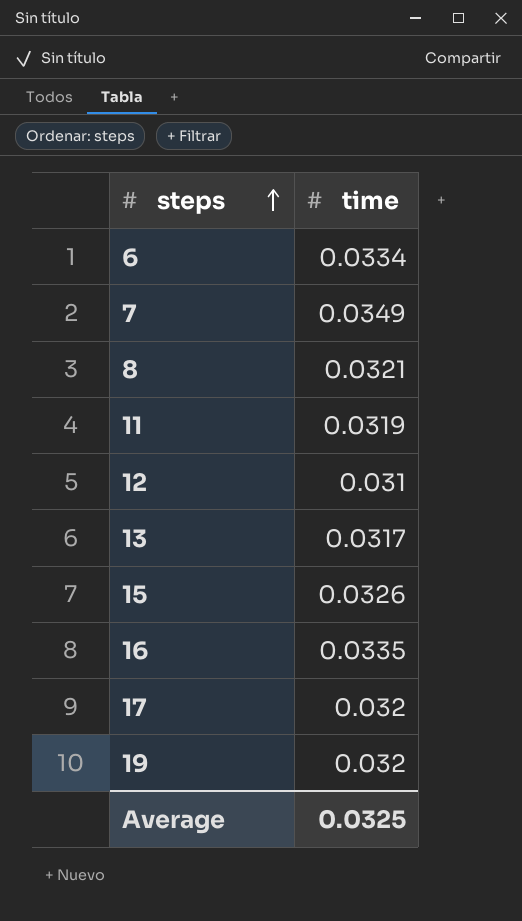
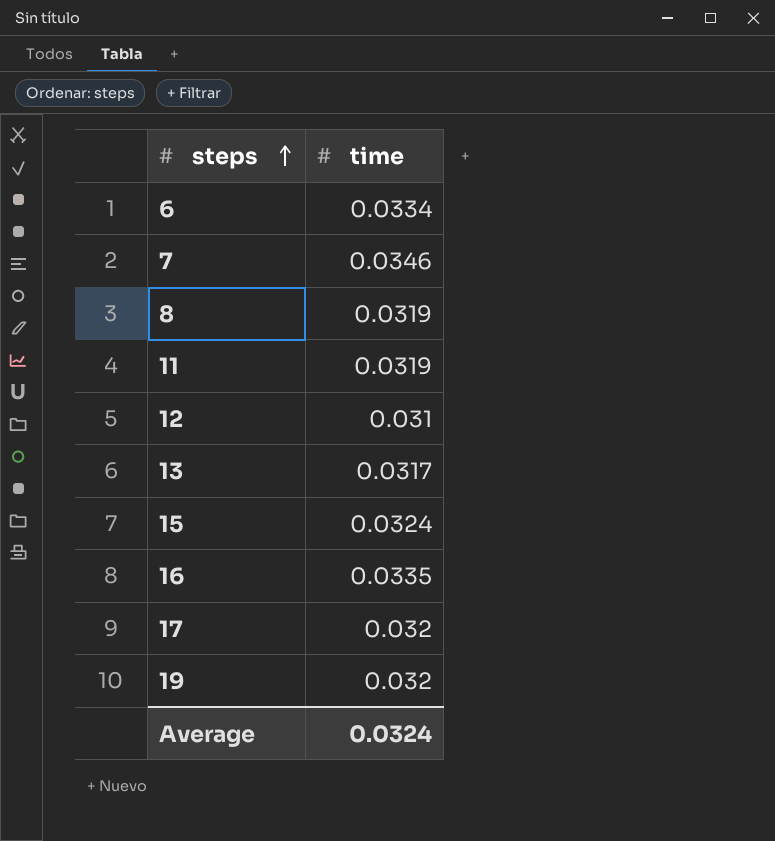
7 | time: 0.0349 -> 0.0346
8 | time: 0.0321 -> 0.0319
15 | time: 0.0326 -> 0.0324
Average | time: 0.0325 -> 0.0324

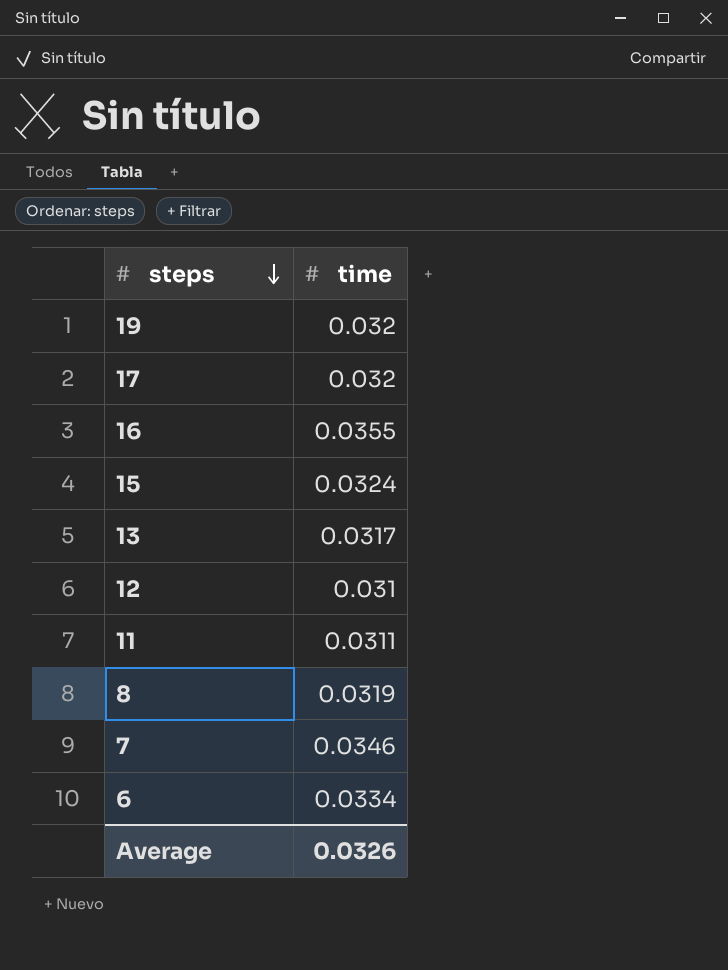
row order: steps ascending -> steps descending
16 | time: 0.0335 -> 0.0355
11 | time: 0.0319 -> 0.0311
Average | time: 0.0324 -> 0.0326

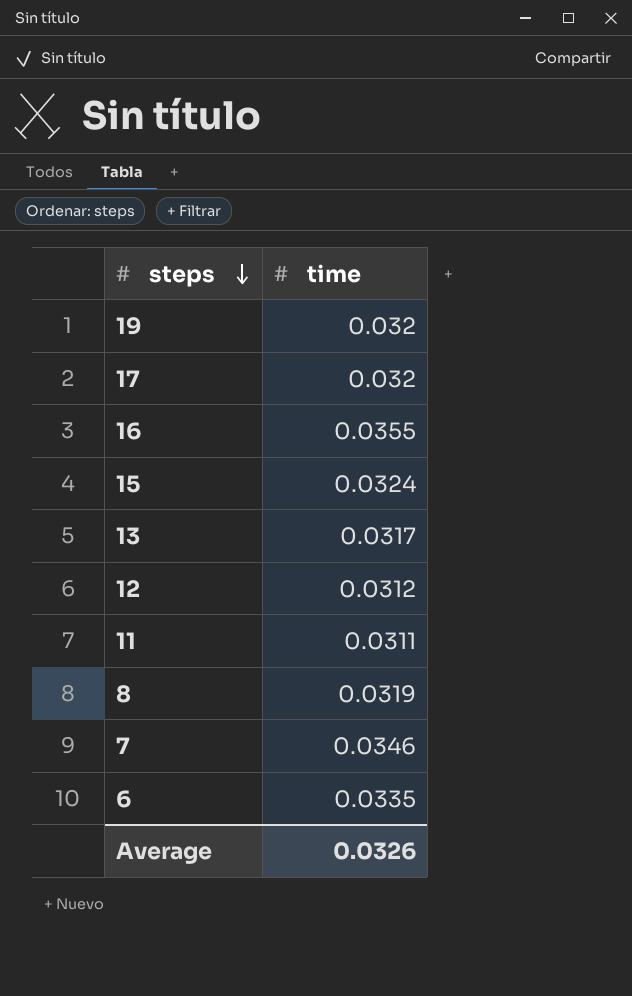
12 | time: 0.031 -> 0.0312
6 | time: 0.0334 -> 0.0335

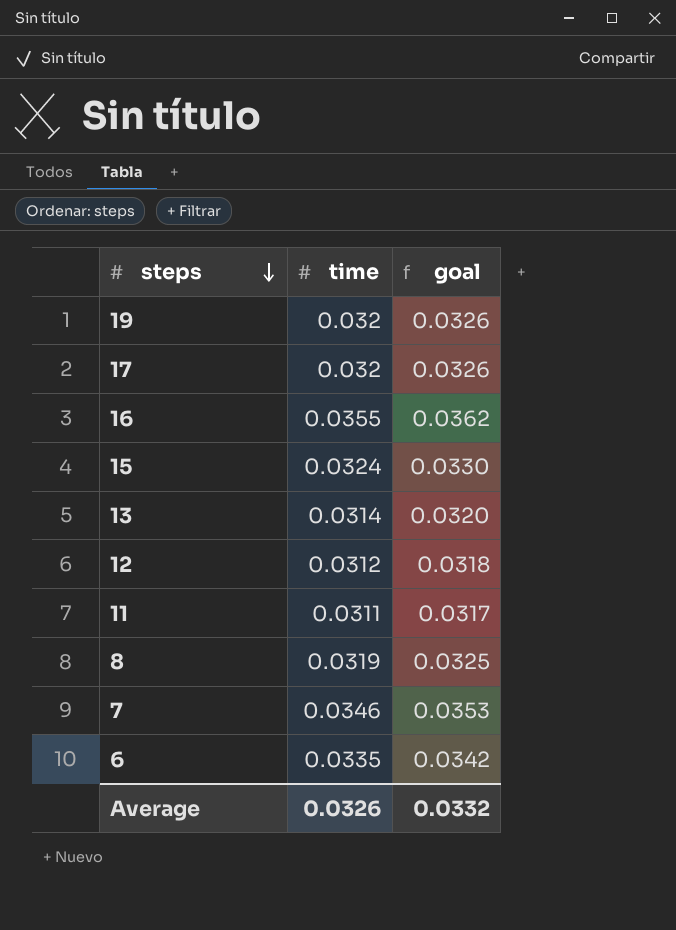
column goal | formula: none -> [time] * 1.02
13 | time: 0.0317 -> 0.0314

